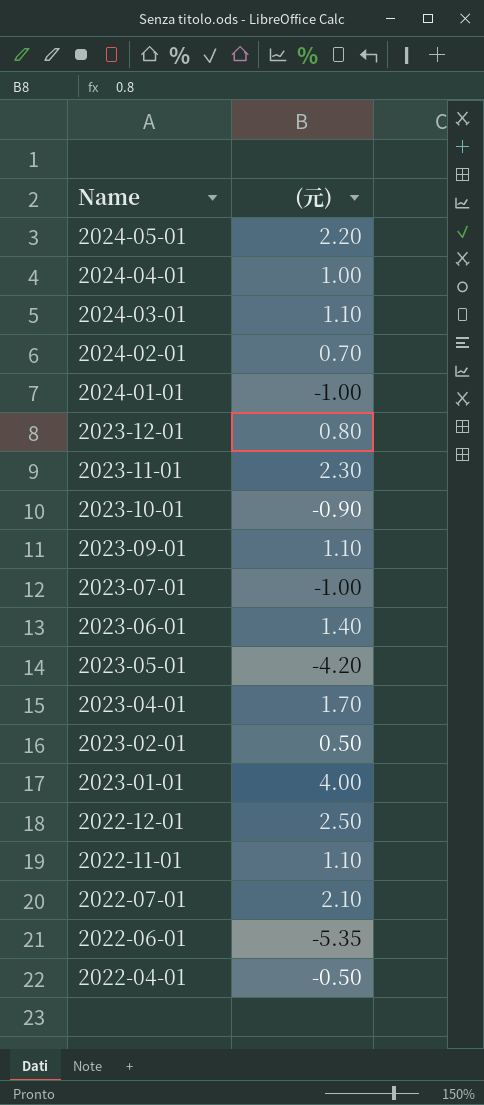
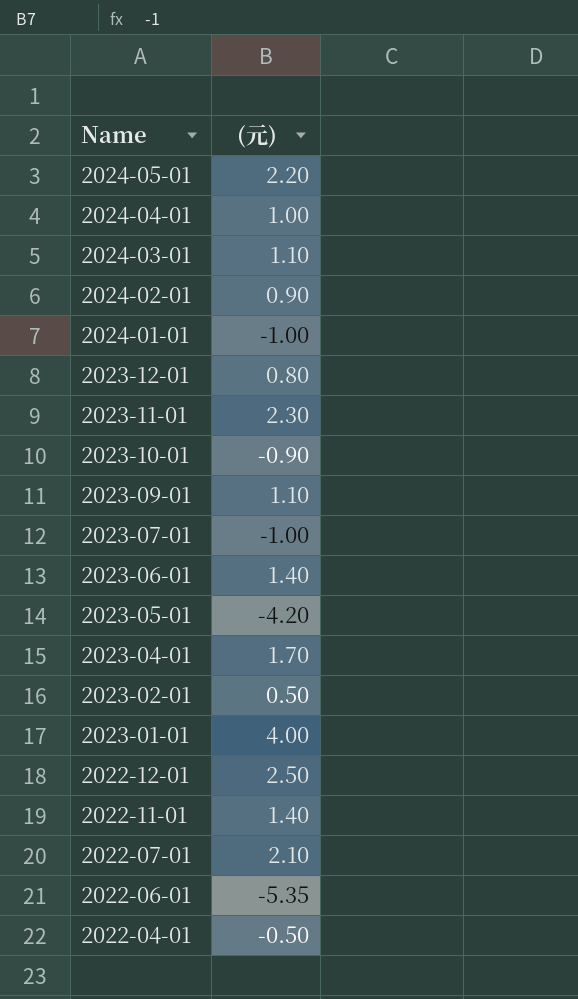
2024-02-01 | (元): 0.70 -> 0.90
2022-11-01 | (元): 1.10 -> 1.40

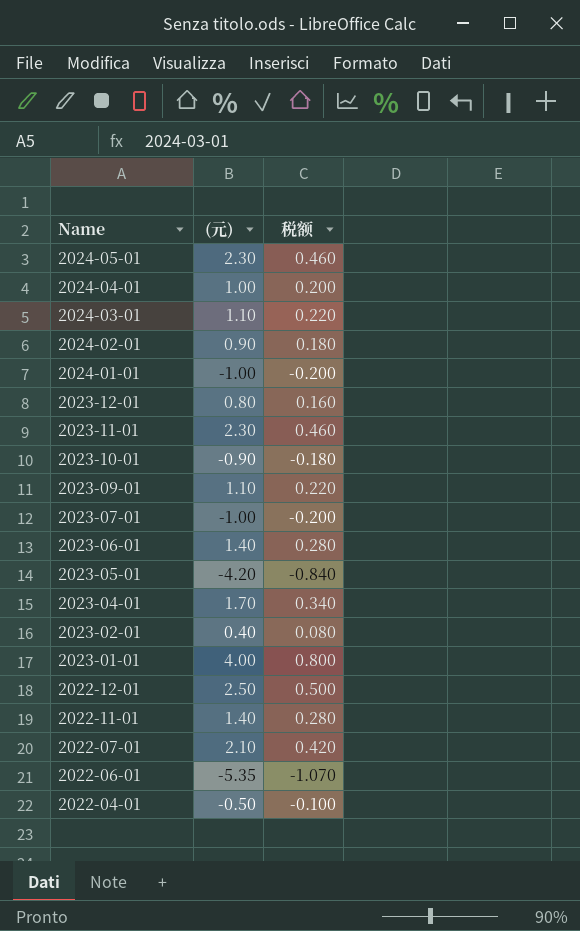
column 税额 | formula: none -> [(元)] * 0.2
2024-05-01 | (元): 2.20 -> 2.30
2023-02-01 | (元): 0.50 -> 0.40

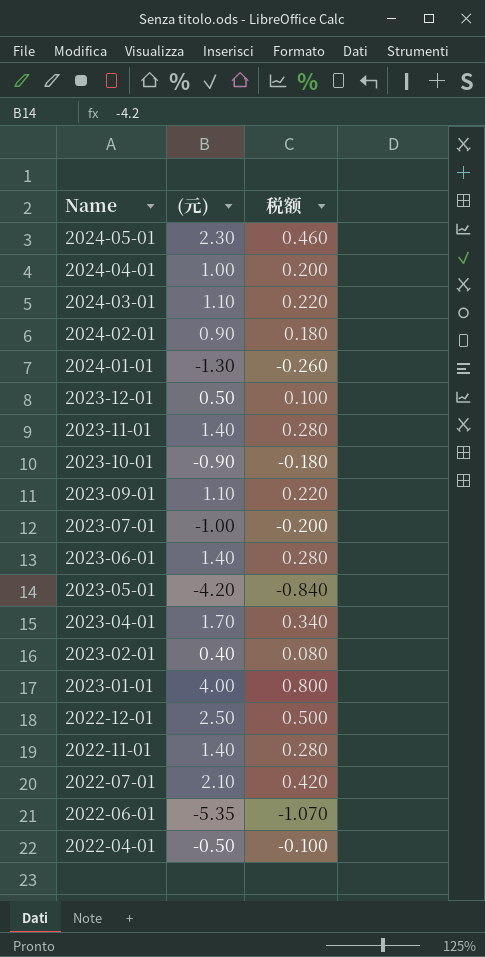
2024-01-01 | (元): -1.00 -> -1.30
2024-01-01 | 税额: -0.200 -> -0.260
2023-12-01 | (元): 0.80 -> 0.50
2023-12-01 | 税额: 0.160 -> 0.100
2023-11-01 | (元): 2.30 -> 1.40
2023-11-01 | 税额: 0.460 -> 0.280

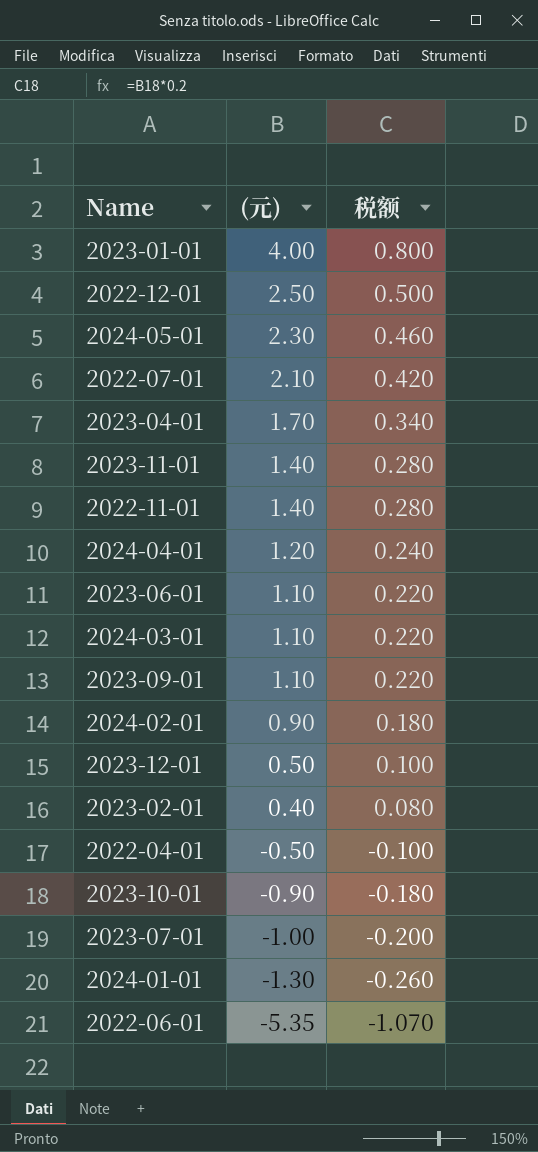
row order: Name descending -> (元) descending
row 2023-05-01: -4.20 | -0.840 -> none
2024-04-01 | (元): 1.00 -> 1.20
2024-04-01 | 税额: 0.200 -> 0.240
2023-06-01 | (元): 1.40 -> 1.10
2023-06-01 | 税额: 0.280 -> 0.220

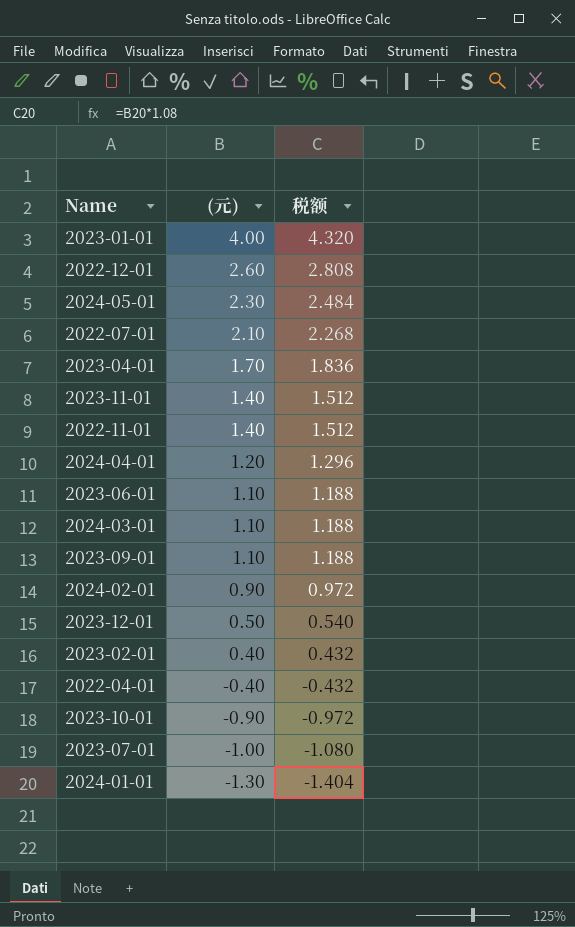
column 税额 | formula: [(元)] * 0.2 -> [(元)] * 1.08
row 2022-06-01: -5.35 | -1.070 -> none
2022-12-01 | (元): 2.50 -> 2.60
2022-04-01 | (元): -0.50 -> -0.40

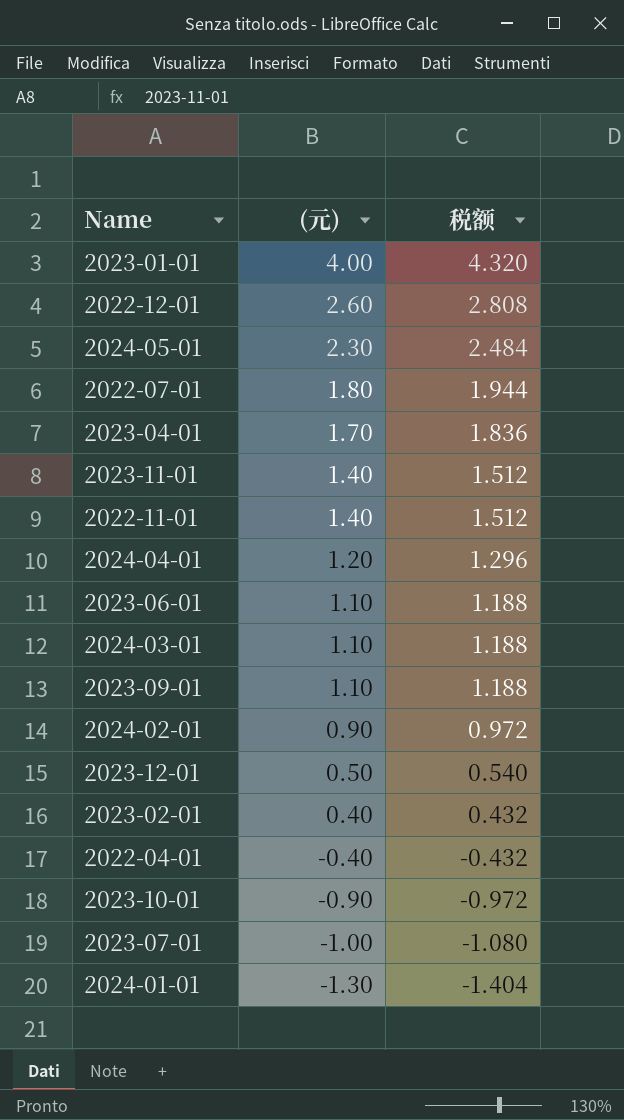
2022-07-01 | (元): 2.10 -> 1.80
2022-07-01 | 税额: 2.268 -> 1.944

